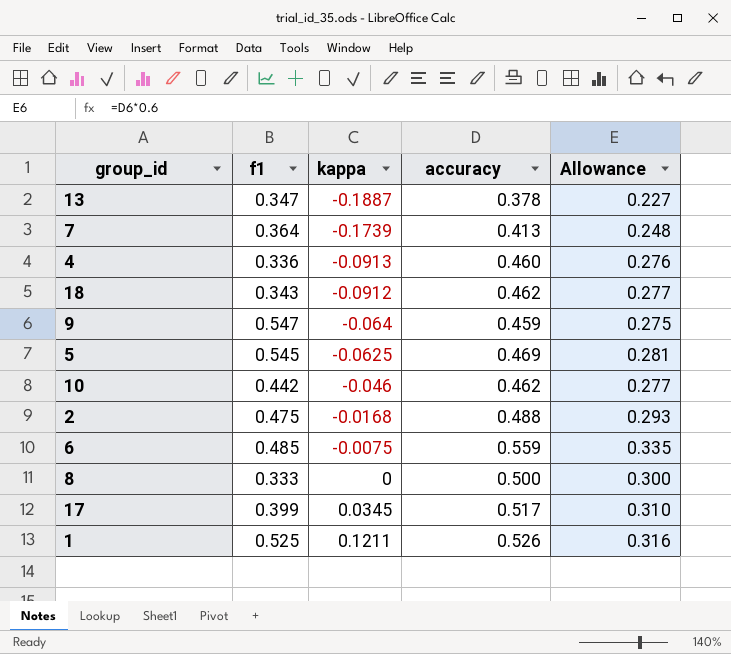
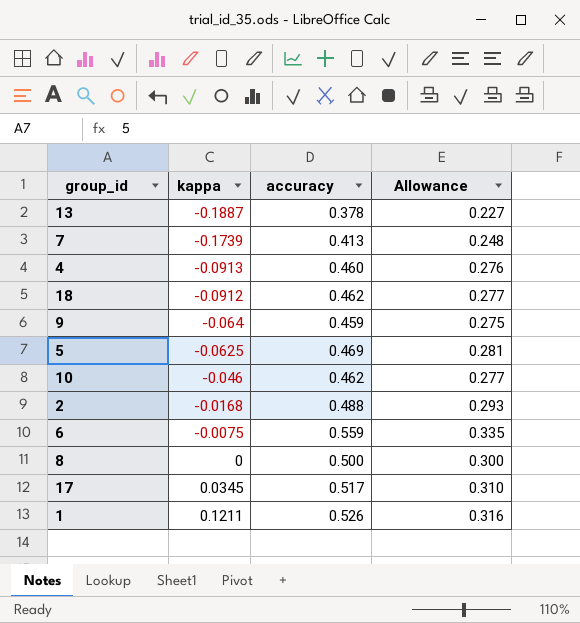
column f1 | position: 2 -> none

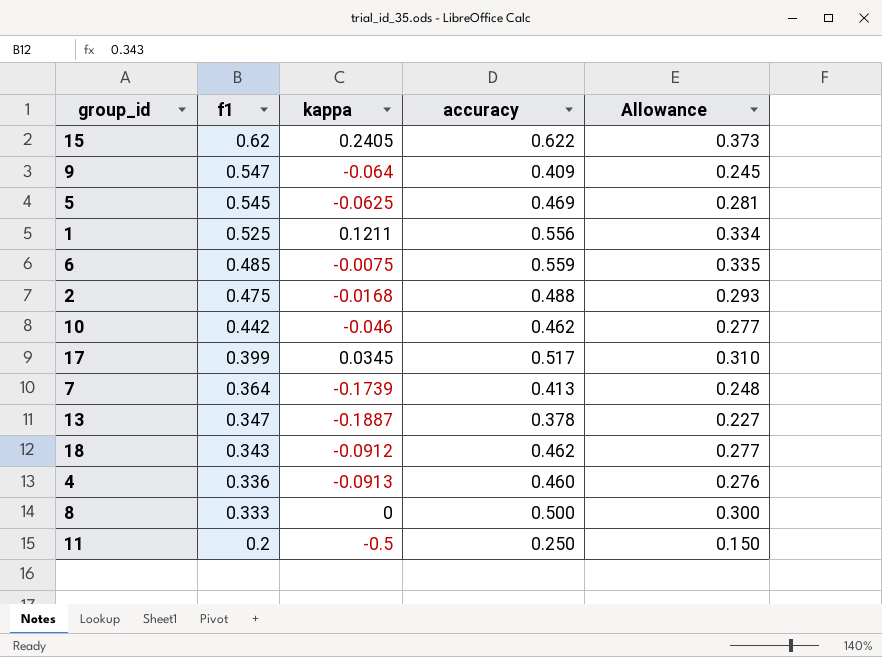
row order: kappa ascending -> f1 descending
column f1 | position: none -> 2
row 15: none -> 0.62 | 0.2405 | 0.622 | 0.373
9 | accuracy: 0.459 -> 0.409
9 | Allowance: 0.275 -> 0.245
1 | accuracy: 0.526 -> 0.556
1 | Allowance: 0.316 -> 0.334
row 11: none -> 0.2 | -0.5 | 0.250 | 0.150

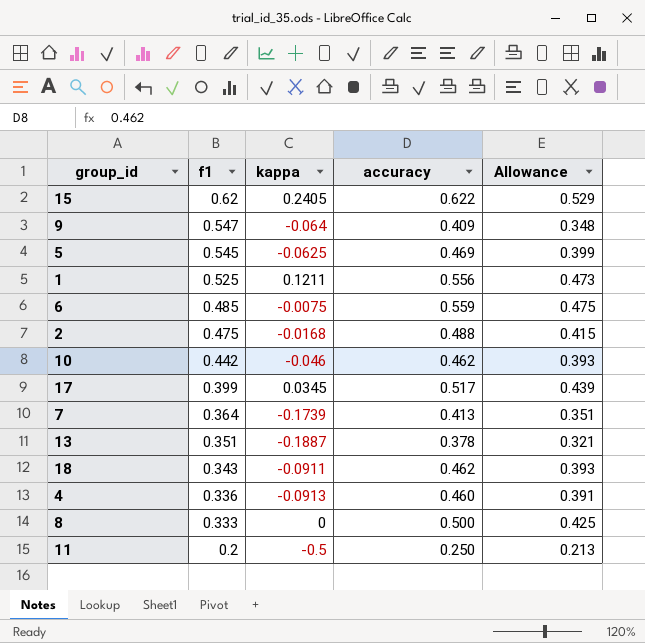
column Allowance | formula: [accuracy] * 0.6 -> [accuracy] * 0.85
13 | f1: 0.347 -> 0.351
18 | kappa: -0.0912 -> -0.0911

